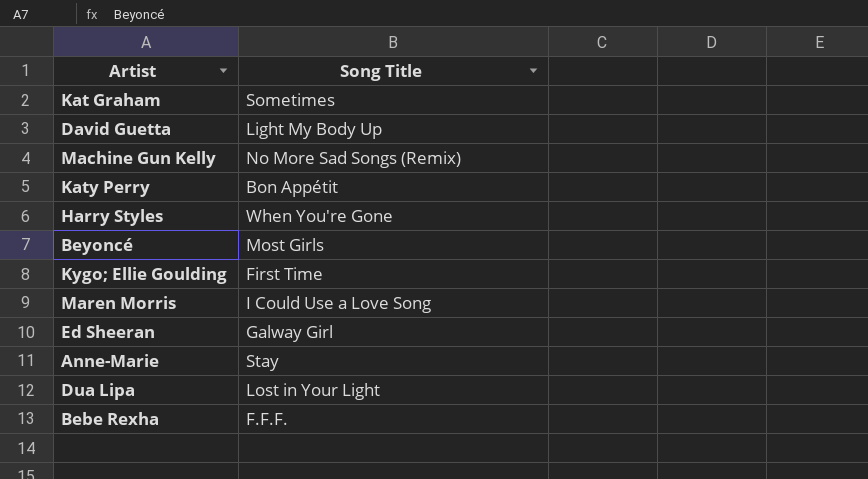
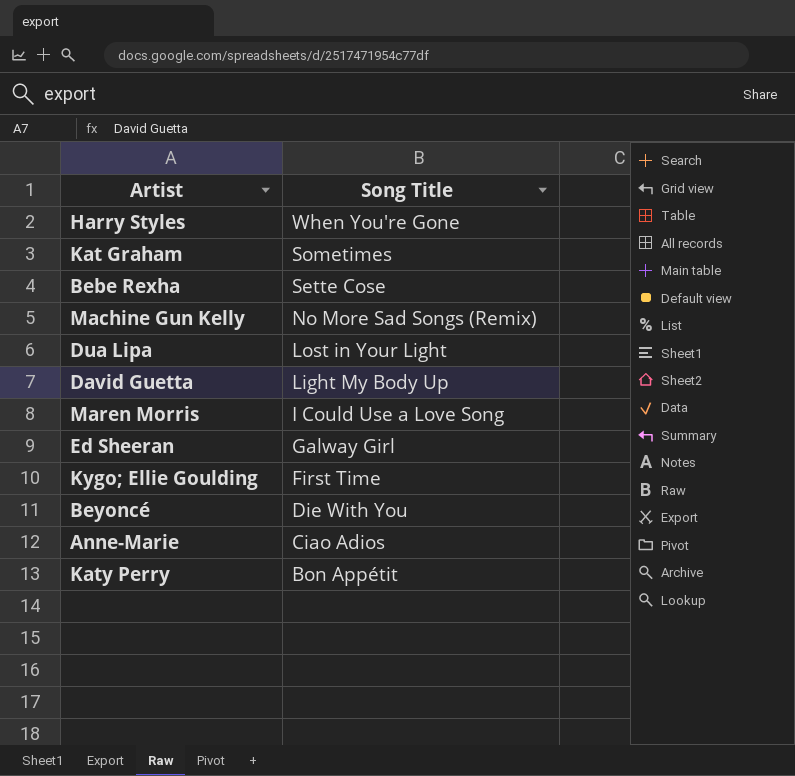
row order: none -> Song Title descending
Bebe Rexha | Song Title: F.F.F. -> Sette Cose
Beyoncé | Song Title: Most Girls -> Die With You
Anne-Marie | Song Title: Stay -> Ciao Adios

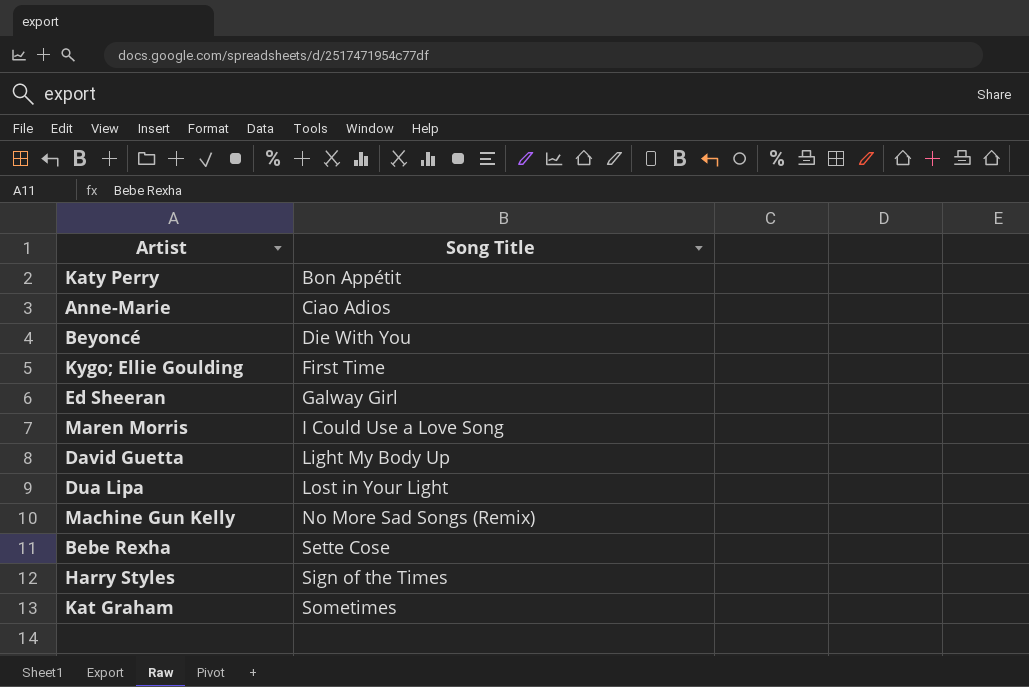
row order: Song Title descending -> Song Title ascending
Harry Styles | Song Title: When You're Gone -> Sign of the Times

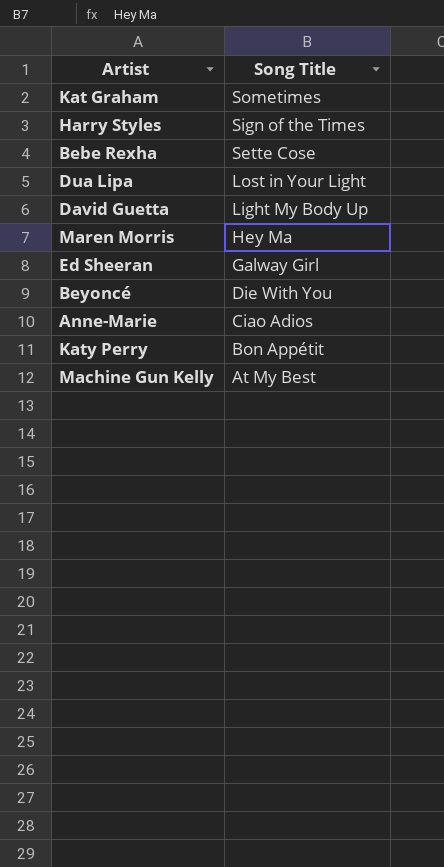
row order: Song Title ascending -> Song Title descending
row Kygo; Ellie Goulding: First Time -> none
Maren Morris | Song Title: I Could Use a Love Song -> Hey Ma
Machine Gun Kelly | Song Title: No More Sad Songs (Remix) -> At My Best

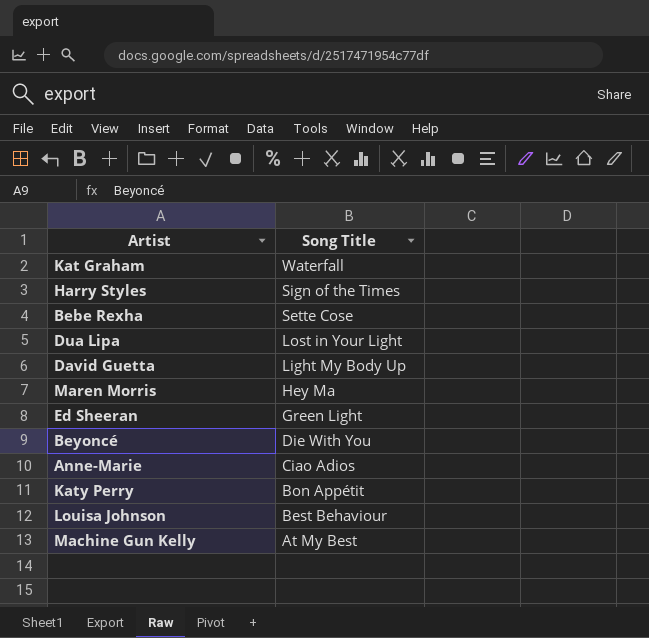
Kat Graham | Song Title: Sometimes -> Waterfall
Ed Sheeran | Song Title: Galway Girl -> Green Light
row Louisa Johnson: none -> Best Behaviour

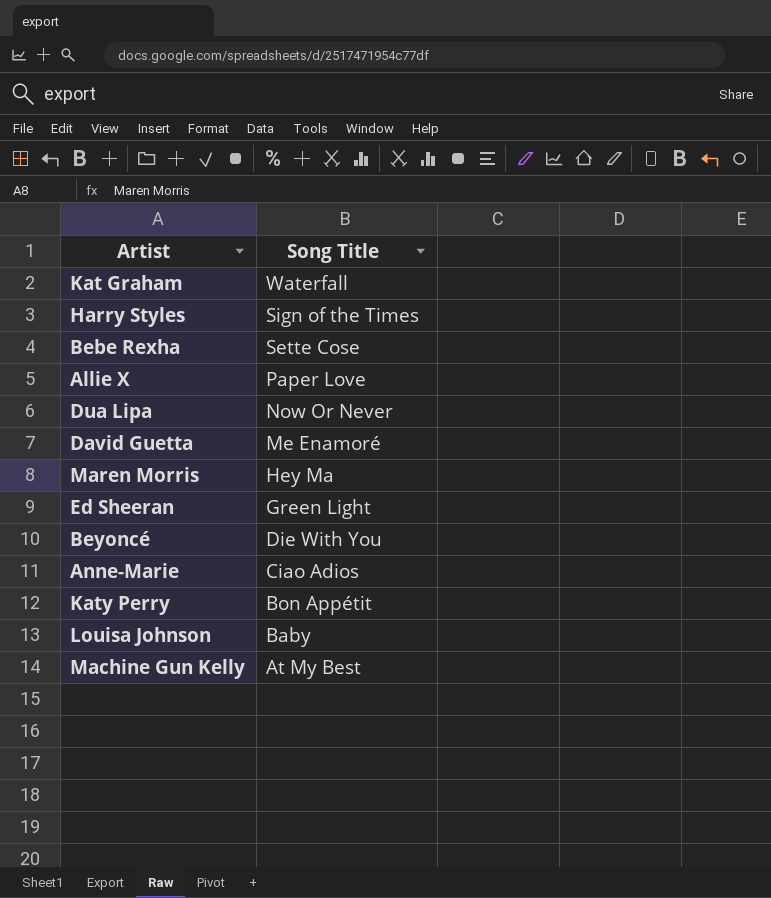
row Allie X: none -> Paper Love
Dua Lipa | Song Title: Lost in Your Light -> Now Or Never
David Guetta | Song Title: Light My Body Up -> Me Enamoré
Louisa Johnson | Song Title: Best Behaviour -> Baby

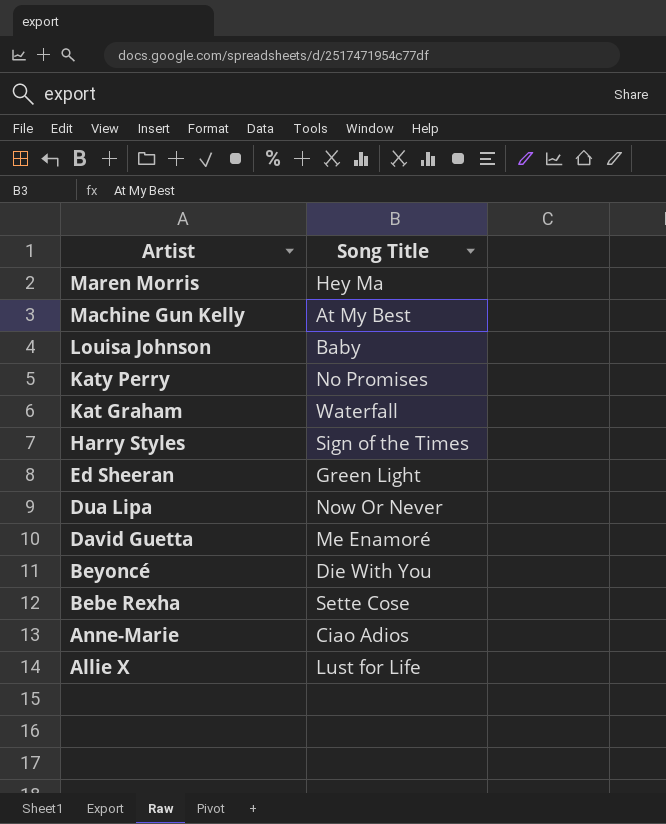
row order: Song Title descending -> Artist descending
Katy Perry | Song Title: Bon Appétit -> No Promises
Allie X | Song Title: Paper Love -> Lust for Life

